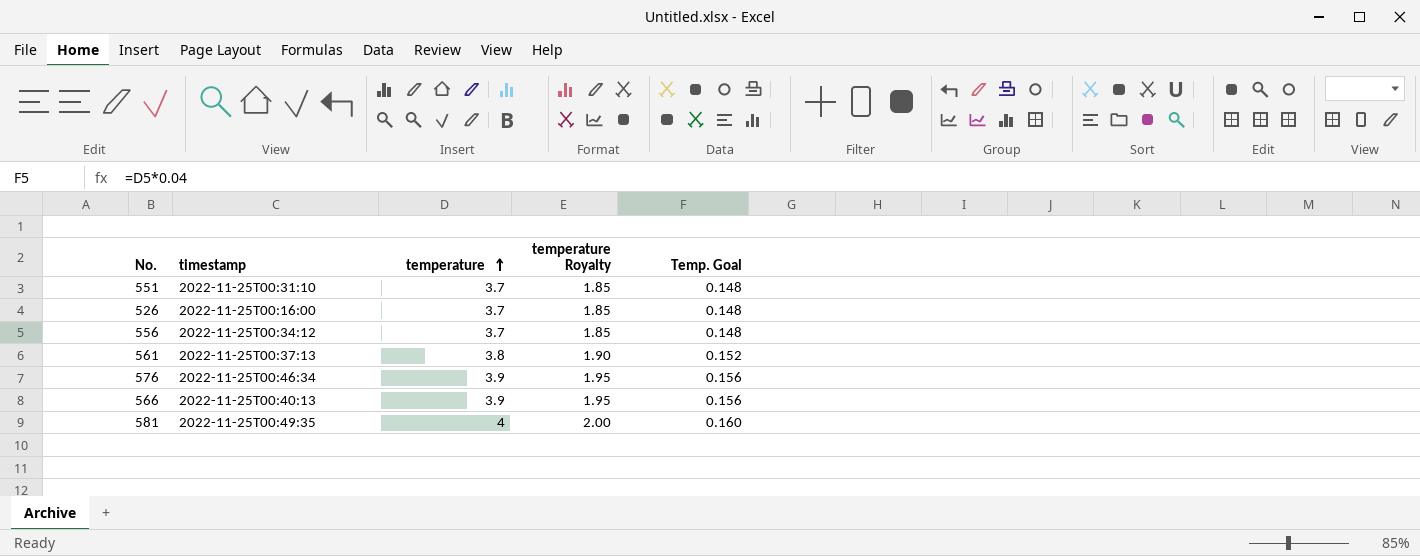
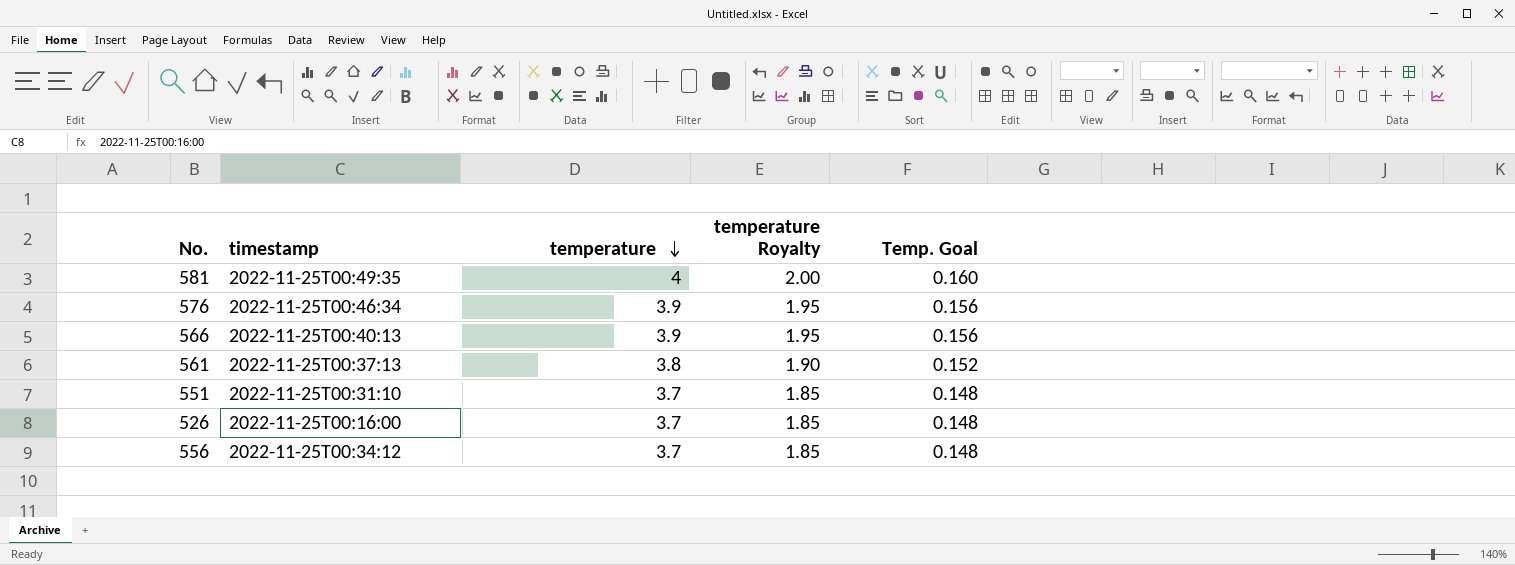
row order: temperature ascending -> temperature descending

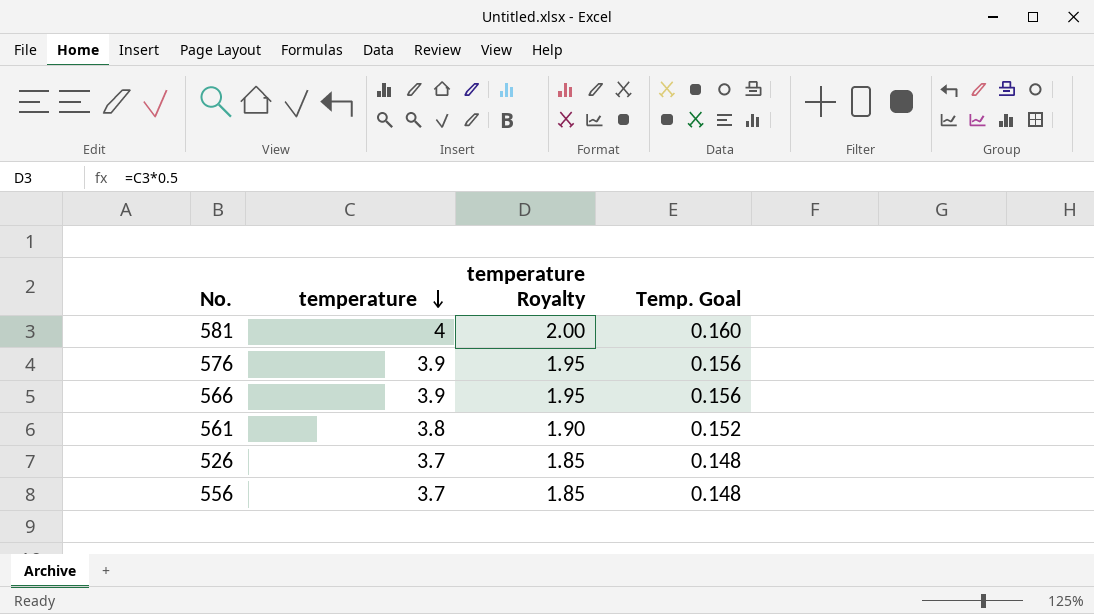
column timestamp | position: 2 -> none
row 551: 2022-11-25T00:31:10 | 3.7 | 1.85 | 0.148 -> none

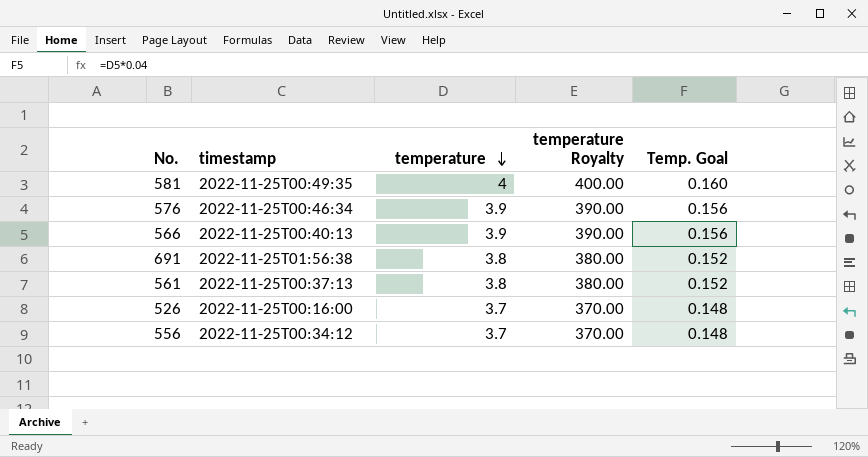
column timestamp | position: none -> 2
column temperature Royalty | formula: [temperature] * 0.5 -> [temperature] * 100
row 691: none -> 2022-11-25T01:56:38 | 3.8 | 380.00 | 0.152

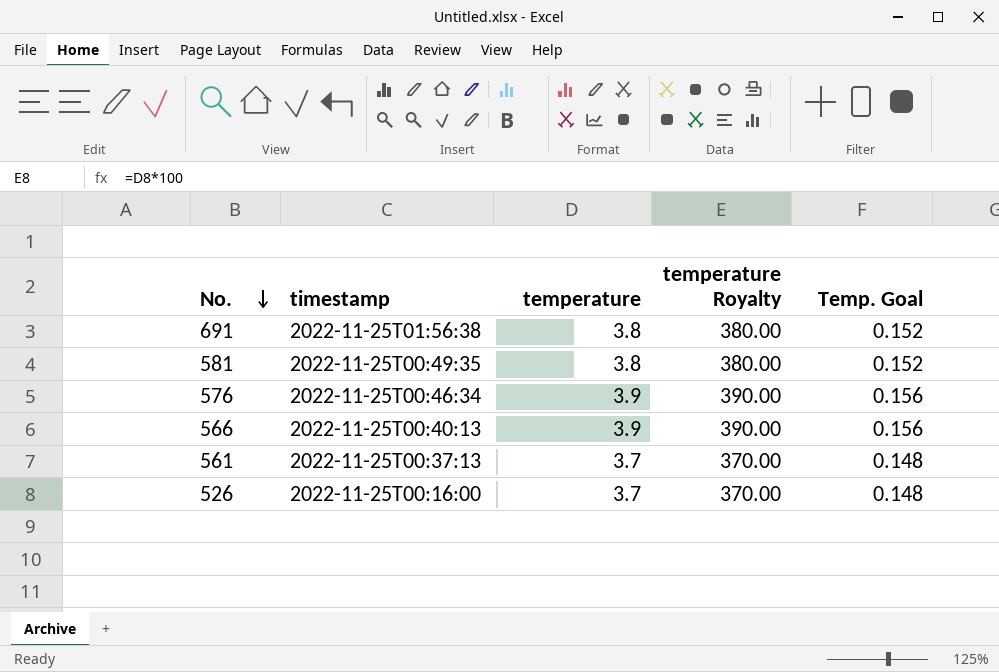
row order: temperature descending -> No. descending
row 556: 2022-11-25T00:34:12 | 3.7 | 370.00 | 0.148 -> none
581 | temperature: 4 -> 3.8
581 | temperature Royalty: 400.00 -> 380.00
581 | Temp. Goal: 0.160 -> 0.152
561 | temperature: 3.8 -> 3.7
561 | temperature Royalty: 380.00 -> 370.00
561 | Temp. Goal: 0.152 -> 0.148

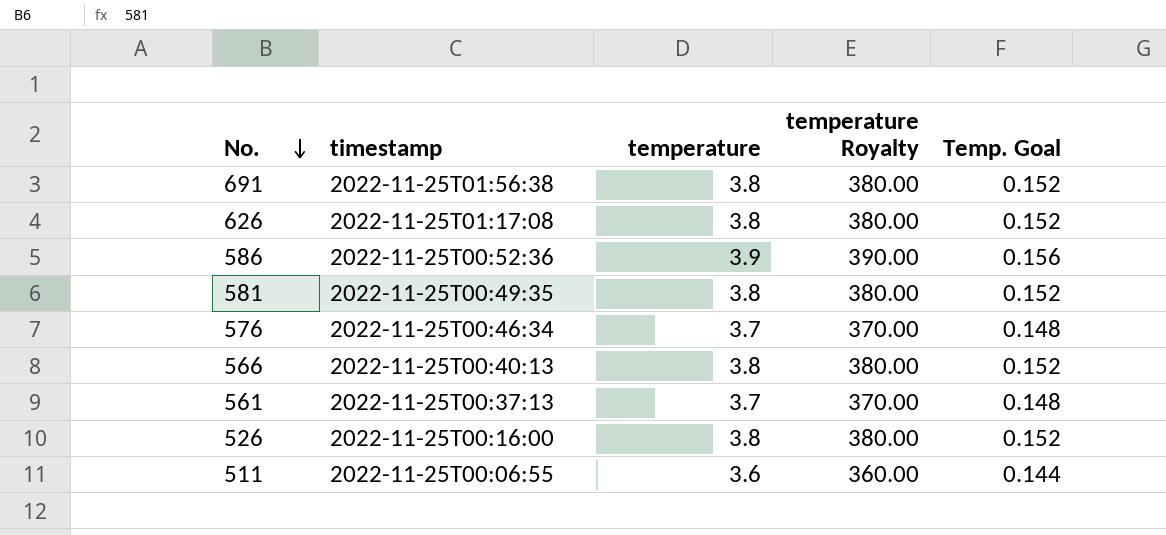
row 626: none -> 2022-11-25T01:17:08 | 3.8 | 380.00 | 0.152
row 586: none -> 2022-11-25T00:52:36 | 3.9 | 390.00 | 0.156
576 | temperature: 3.9 -> 3.7
576 | temperature Royalty: 390.00 -> 370.00
576 | Temp. Goal: 0.156 -> 0.148
566 | temperature: 3.9 -> 3.8
566 | temperature Royalty: 390.00 -> 380.00
566 | Temp. Goal: 0.156 -> 0.152
526 | temperature: 3.7 -> 3.8
526 | temperature Royalty: 370.00 -> 380.00
526 | Temp. Goal: 0.148 -> 0.152
row 511: none -> 2022-11-25T00:06:55 | 3.6 | 360.00 | 0.144

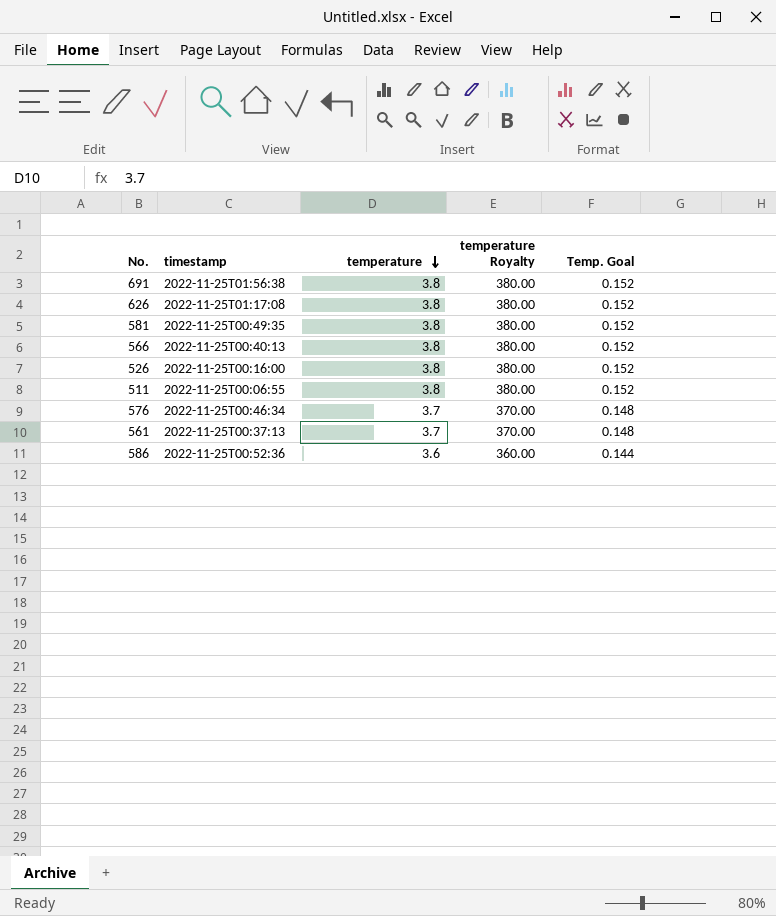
row order: No. descending -> temperature descending
511 | temperature: 3.6 -> 3.8
511 | temperature Royalty: 360.00 -> 380.00
511 | Temp. Goal: 0.144 -> 0.152
586 | temperature: 3.9 -> 3.6
586 | temperature Royalty: 390.00 -> 360.00
586 | Temp. Goal: 0.156 -> 0.144

